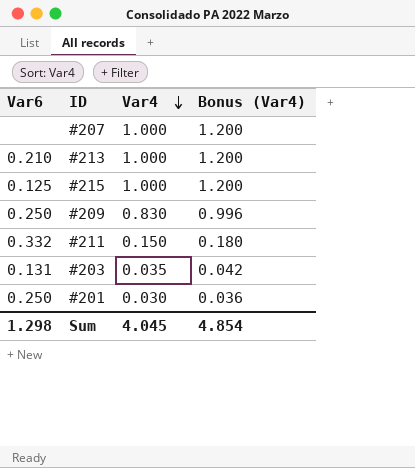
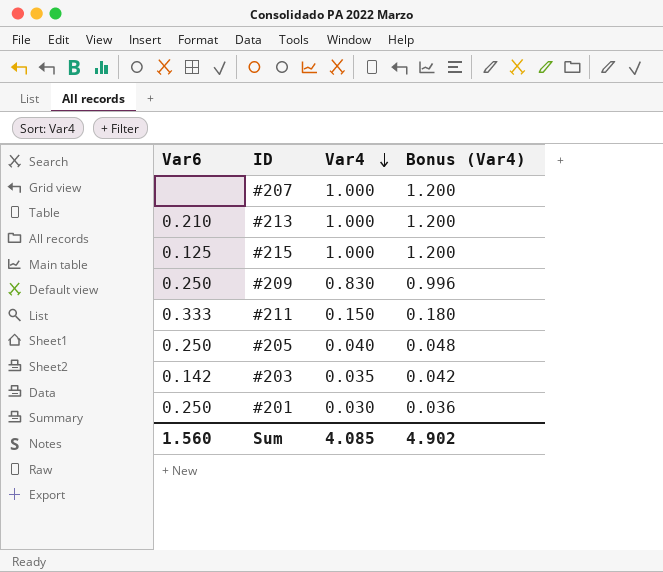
#211 | Var6: 0.332 -> 0.333
row #205: none -> 0.250 | 0.040 | 0.048
#203 | Var6: 0.131 -> 0.142
Sum | Var6: 1.298 -> 1.560
Sum | Var4: 4.045 -> 4.085
Sum | Bonus (Var4): 4.854 -> 4.902

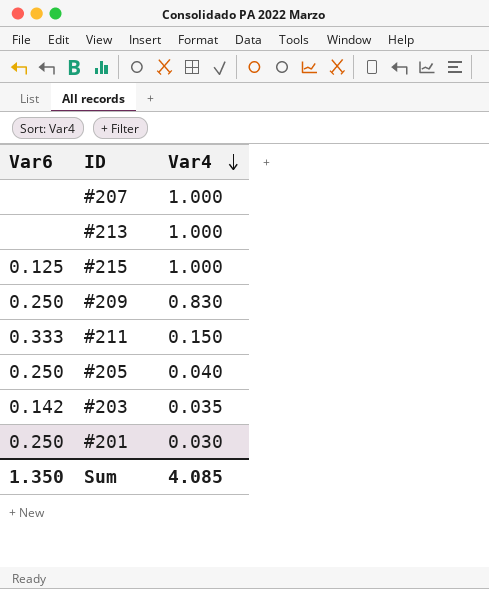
column Bonus (Var4) | formula: [Var4] * 1.2 -> none
#213 | Var6: 0.210 -> none
Sum | Var6: 1.560 -> 1.350

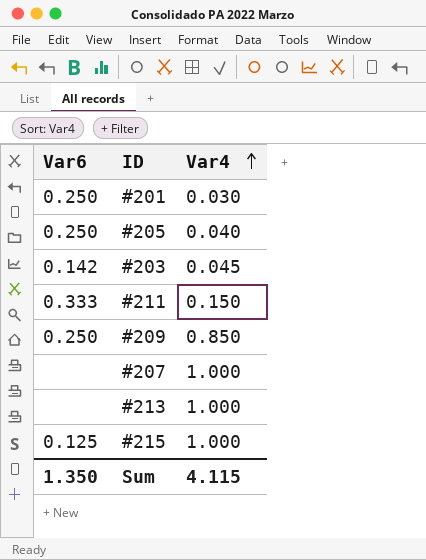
row order: Var4 descending -> Var4 ascending
#203 | Var4: 0.035 -> 0.045
#209 | Var4: 0.830 -> 0.850
Sum | Var4: 4.085 -> 4.115

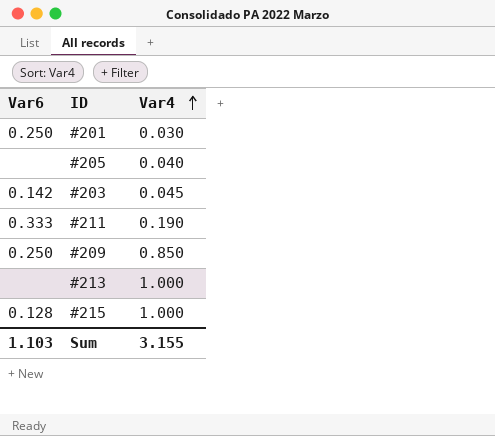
row #207: none | 1.000 -> none
#205 | Var6: 0.250 -> none
#211 | Var4: 0.150 -> 0.190
#215 | Var6: 0.125 -> 0.128
Sum | Var6: 1.350 -> 1.103
Sum | Var4: 4.115 -> 3.155

